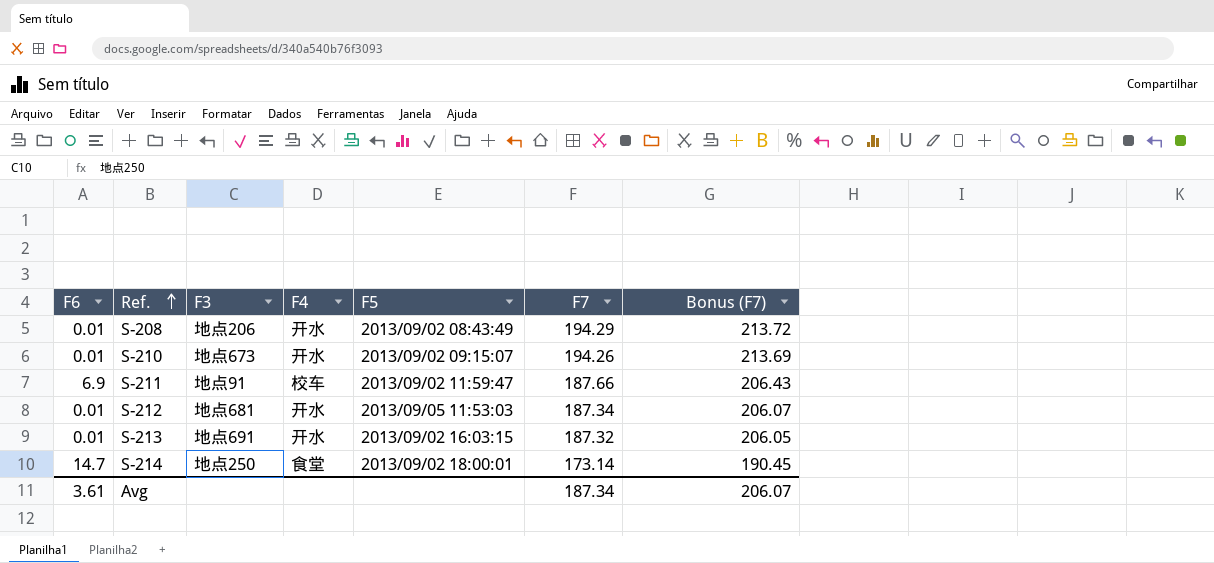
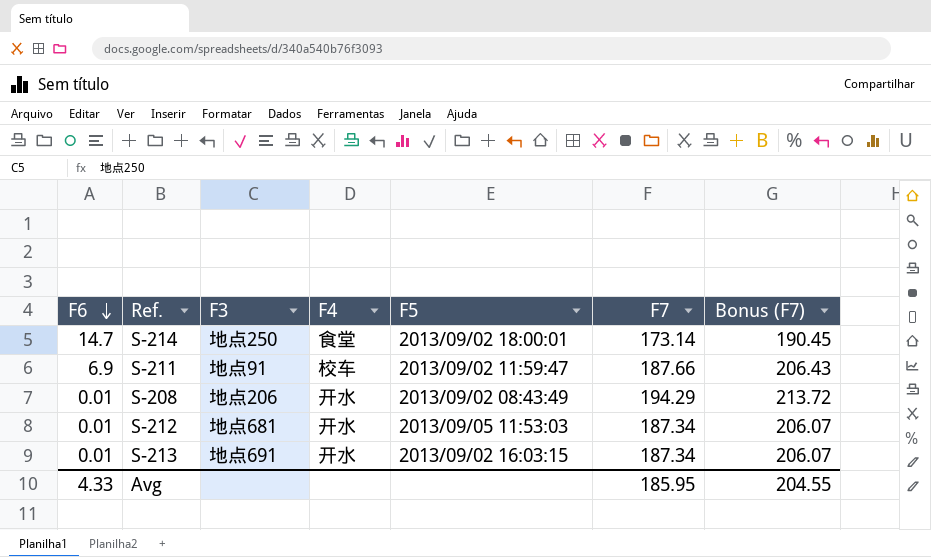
row order: Ref. ascending -> F6 descending
row S-210: 0.01 | 地点673 | 开水 | 2013/09/02 09:15:07 | 194.26 | 213.69 -> none
S-213 | F7: 187.32 -> 187.34
S-213 | Bonus (F7): 206.05 -> 206.07
Avg | F6: 3.61 -> 4.33
Avg | F7: 187.34 -> 185.95
Avg | Bonus (F7): 206.07 -> 204.55

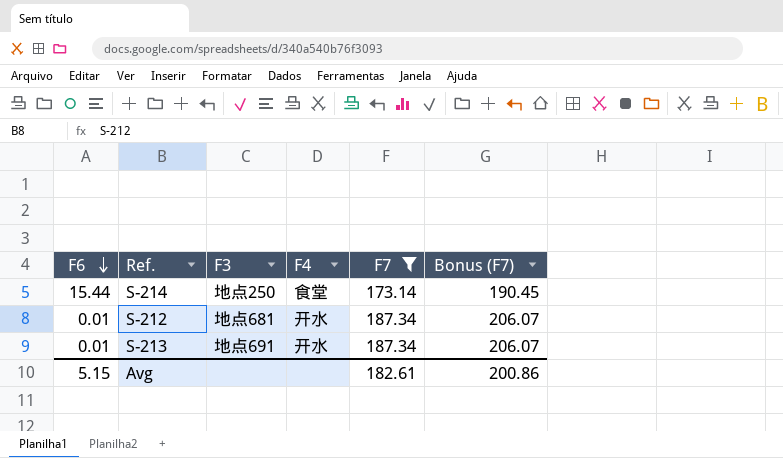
filter: none -> F7 <= 187.34
column F5 | position: 5 -> none
S-214 | F6: 14.7 -> 15.44
Avg | F6: 4.33 -> 5.15
Avg | F7: 185.95 -> 182.61
Avg | Bonus (F7): 204.55 -> 200.86

